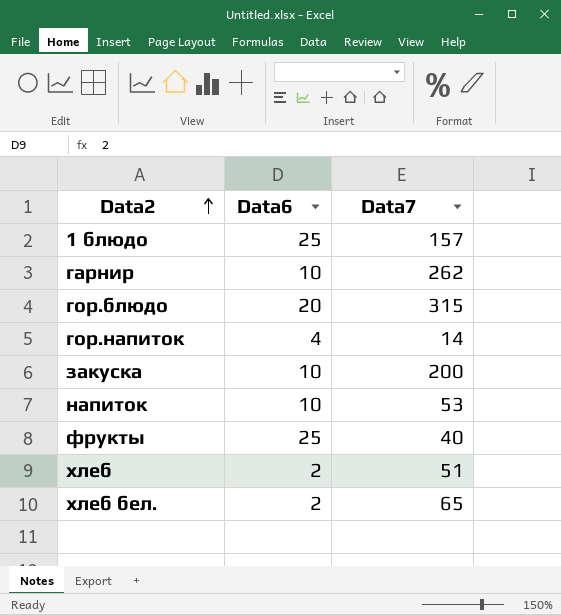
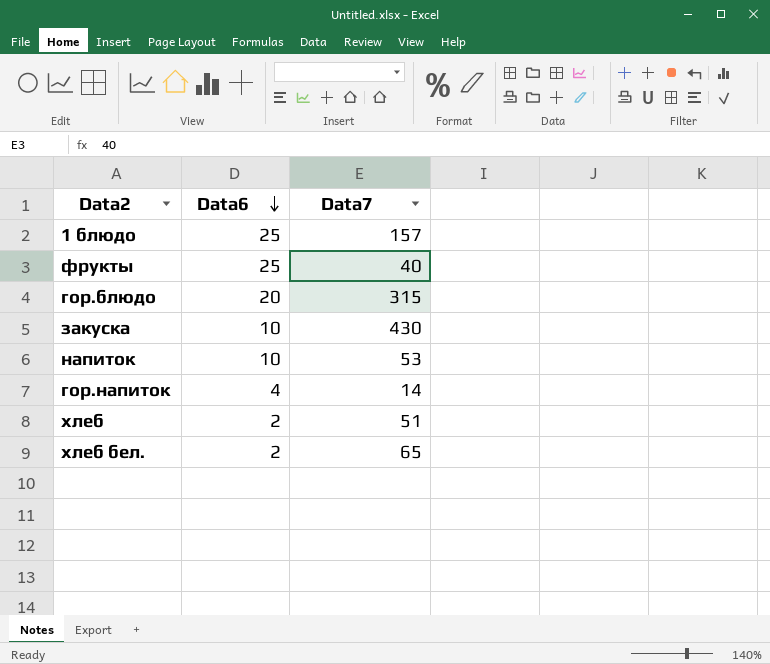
row order: Data2 ascending -> Data6 descending
row гарнир: 10 | 262 -> none
закуска | Data7: 200 -> 430

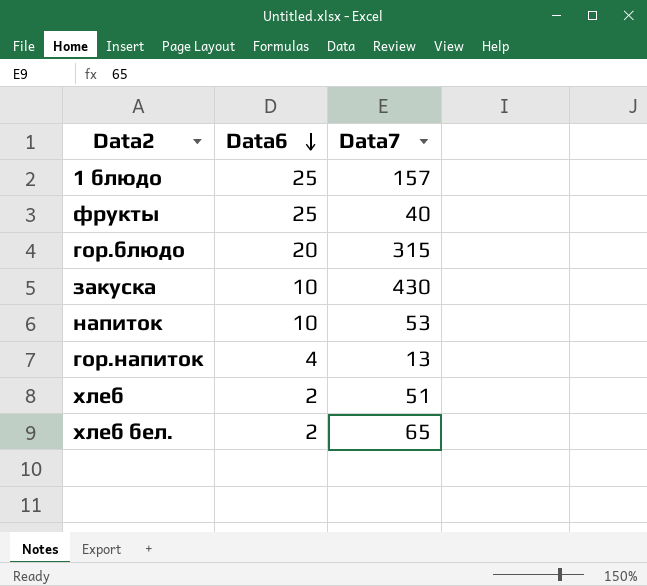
гор.напиток | Data7: 14 -> 13

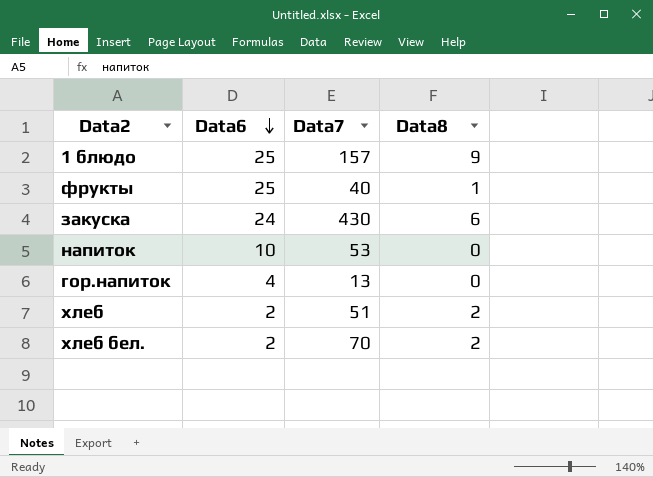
column Data8 | position: none -> 4
row гор.блюдо: 20 | 315 -> none
закуска | Data6: 10 -> 24
хлеб бел. | Data7: 65 -> 70

